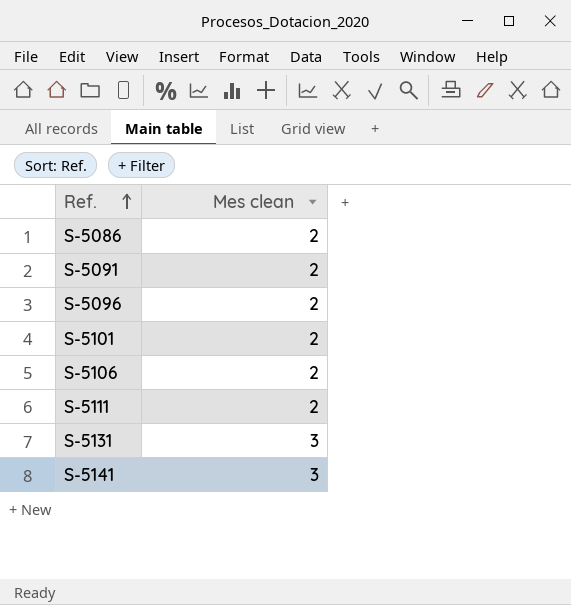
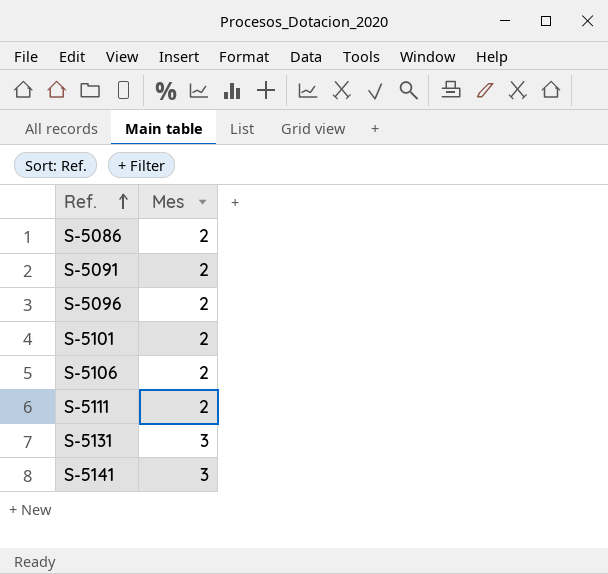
column name: Mes clean -> Mes

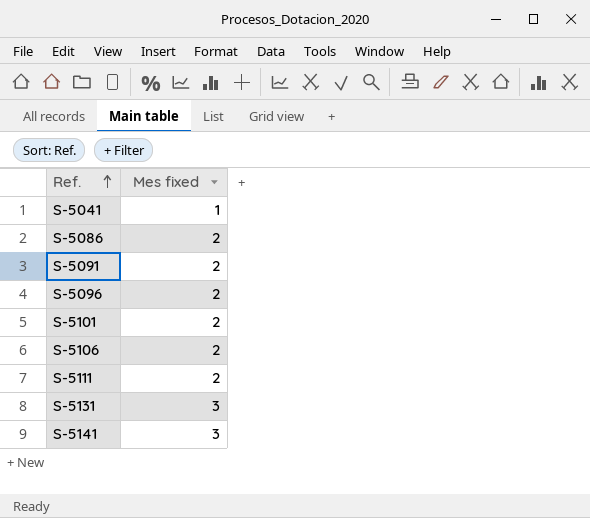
column name: Mes -> Mes fixed
row S-5041: none -> 1

